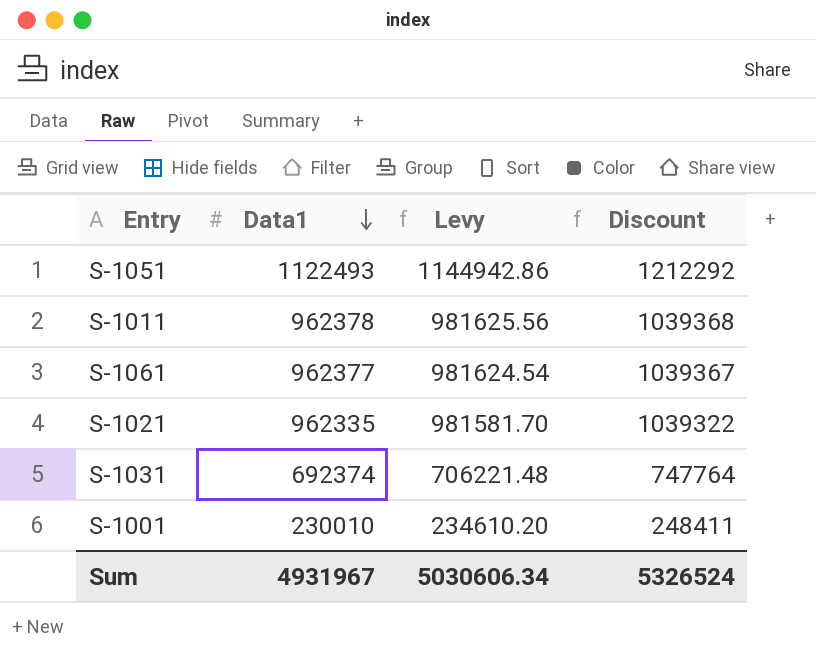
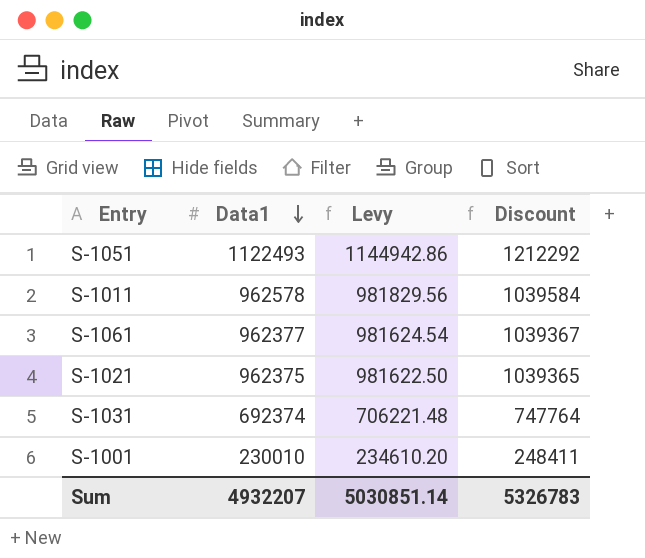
S-1011 | Data1: 962378 -> 962578
S-1011 | Levy: 981625.56 -> 981829.56
S-1011 | Discount: 1039368 -> 1039584
S-1021 | Data1: 962335 -> 962375
S-1021 | Levy: 981581.70 -> 981622.50
S-1021 | Discount: 1039322 -> 1039365
Sum | Data1: 4931967 -> 4932207
Sum | Levy: 5030606.34 -> 5030851.14
Sum | Discount: 5326524 -> 5326783

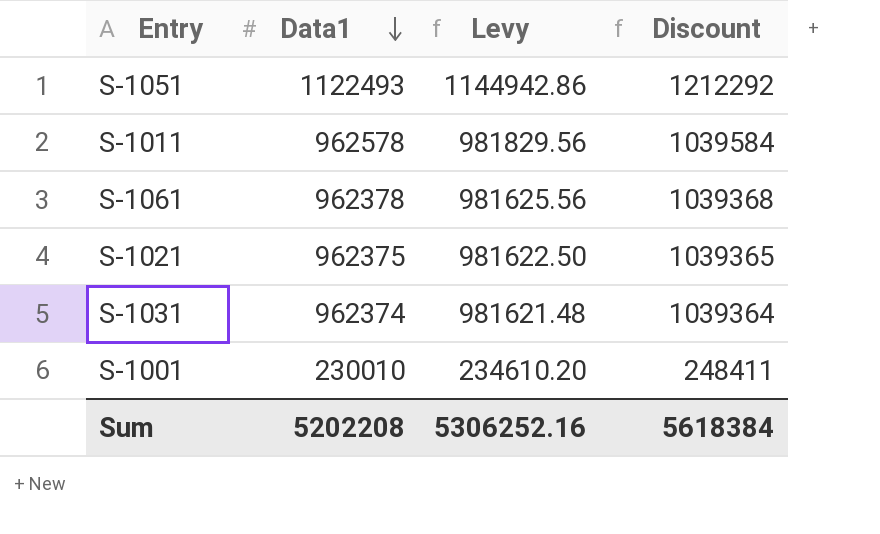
S-1061 | Data1: 962377 -> 962378
S-1061 | Levy: 981624.54 -> 981625.56
S-1061 | Discount: 1039367 -> 1039368
S-1031 | Data1: 692374 -> 962374
S-1031 | Levy: 706221.48 -> 981621.48
S-1031 | Discount: 747764 -> 1039364
Sum | Data1: 4932207 -> 5202208
Sum | Levy: 5030851.14 -> 5306252.16
Sum | Discount: 5326783 -> 5618384

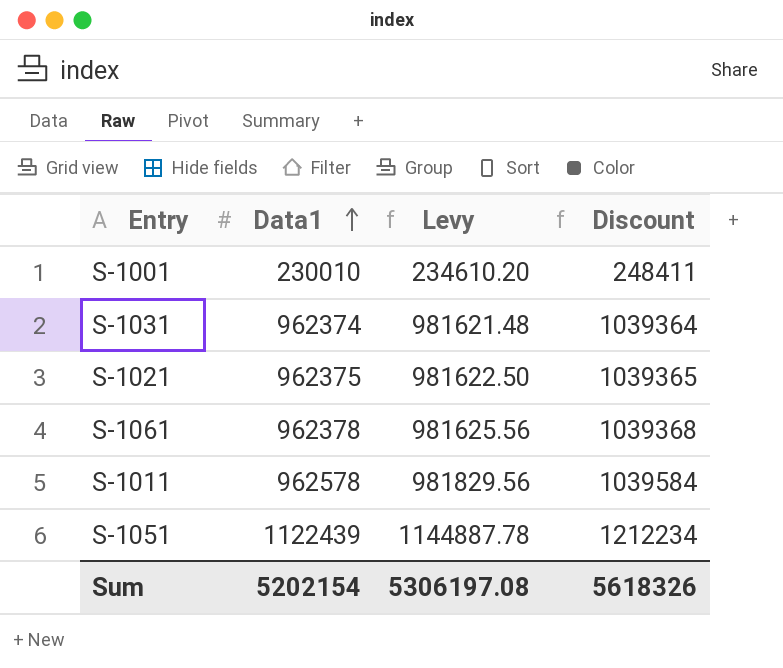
row order: Data1 descending -> Data1 ascending
S-1051 | Data1: 1122493 -> 1122439
S-1051 | Levy: 1144942.86 -> 1144887.78
S-1051 | Discount: 1212292 -> 1212234
Sum | Data1: 5202208 -> 5202154
Sum | Levy: 5306252.16 -> 5306197.08
Sum | Discount: 5618384 -> 5618326

